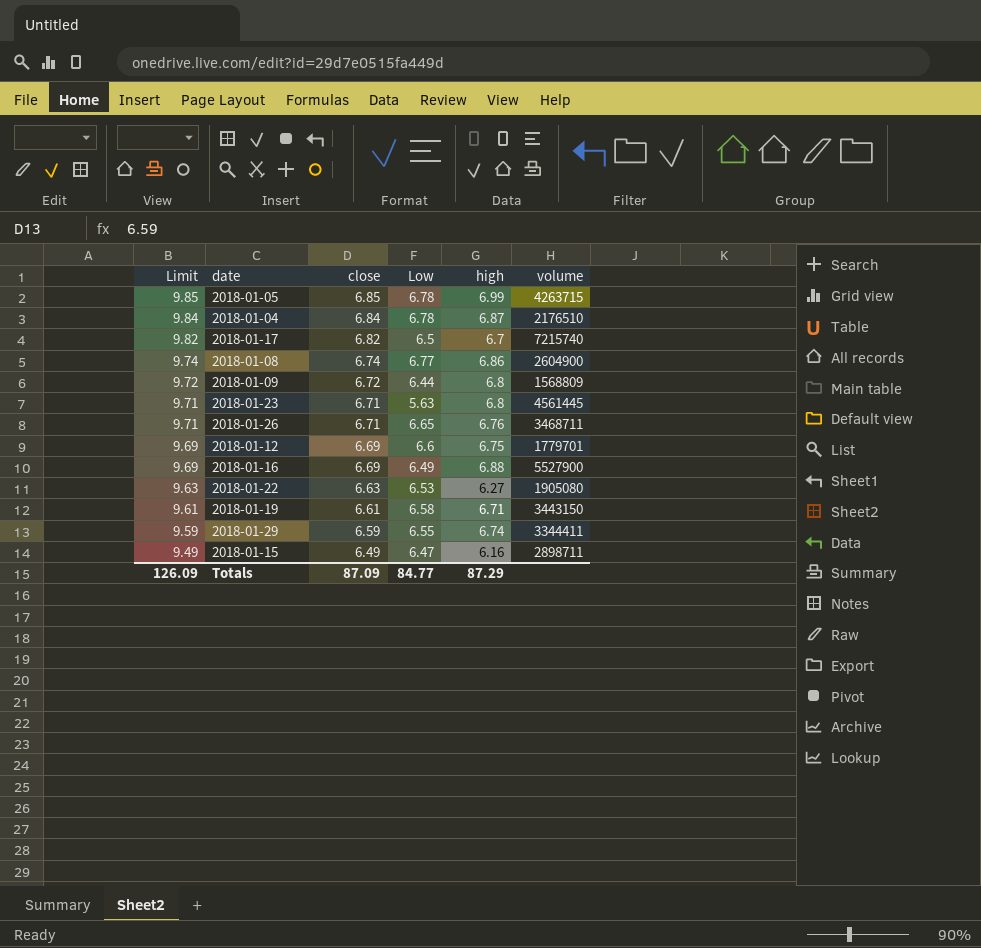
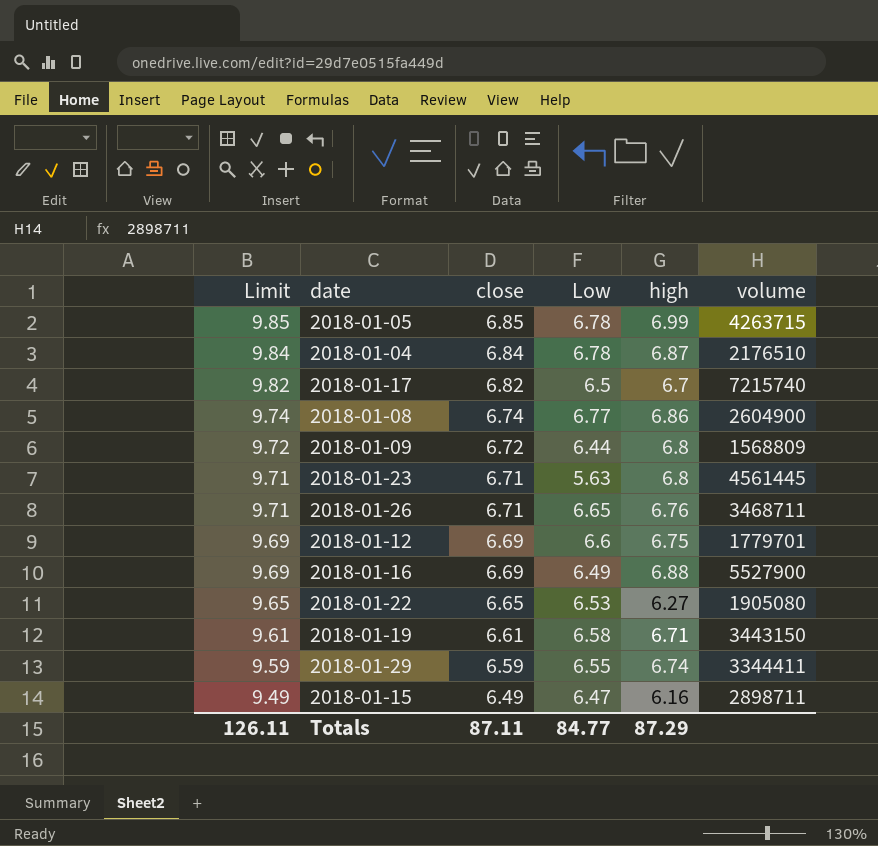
2018-01-22 | Limit: 9.63 -> 9.65
2018-01-22 | close: 6.63 -> 6.65
Totals | Limit: 126.09 -> 126.11
Totals | close: 87.09 -> 87.11

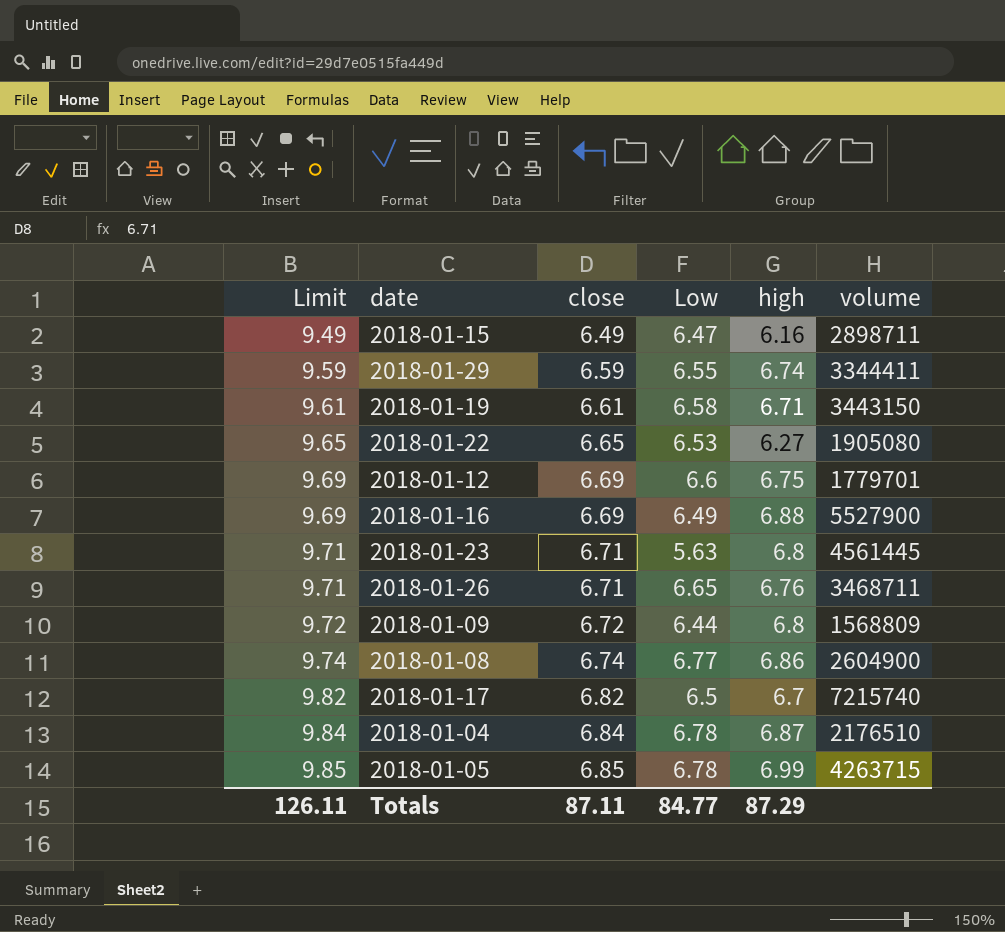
row order: Limit descending -> Limit ascending

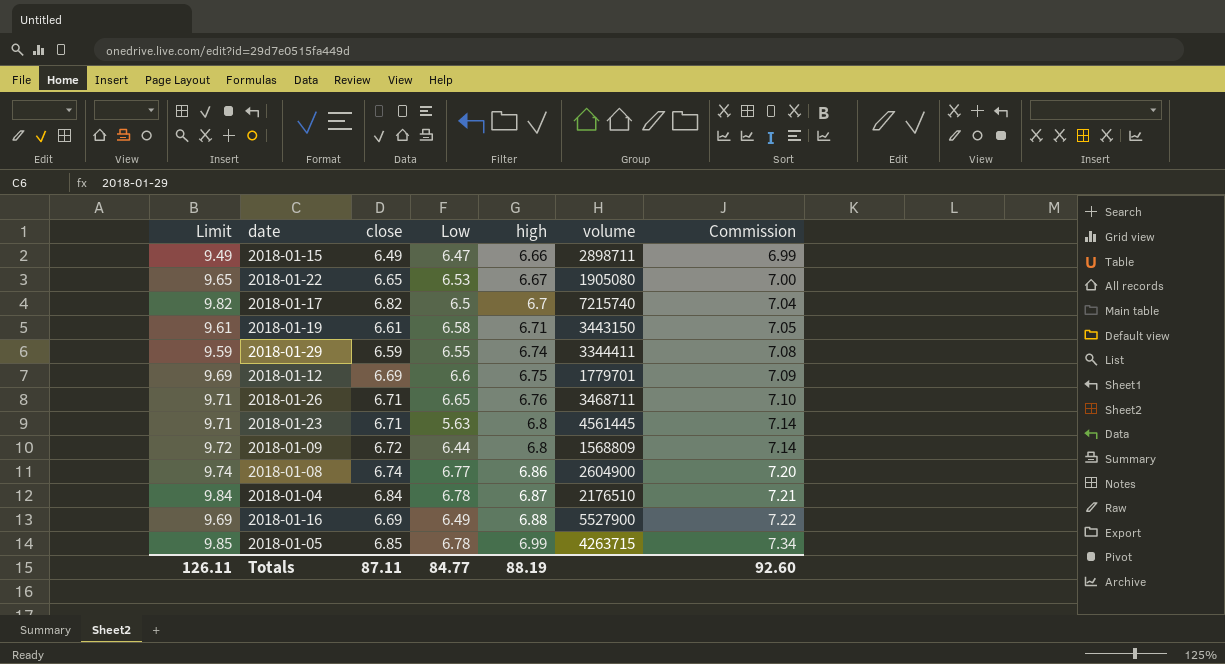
row order: Limit ascending -> high ascending
column Commission | formula: none -> [high] * 1.05
2018-01-15 | high: 6.16 -> 6.66
2018-01-22 | high: 6.27 -> 6.67
Totals | high: 87.29 -> 88.19

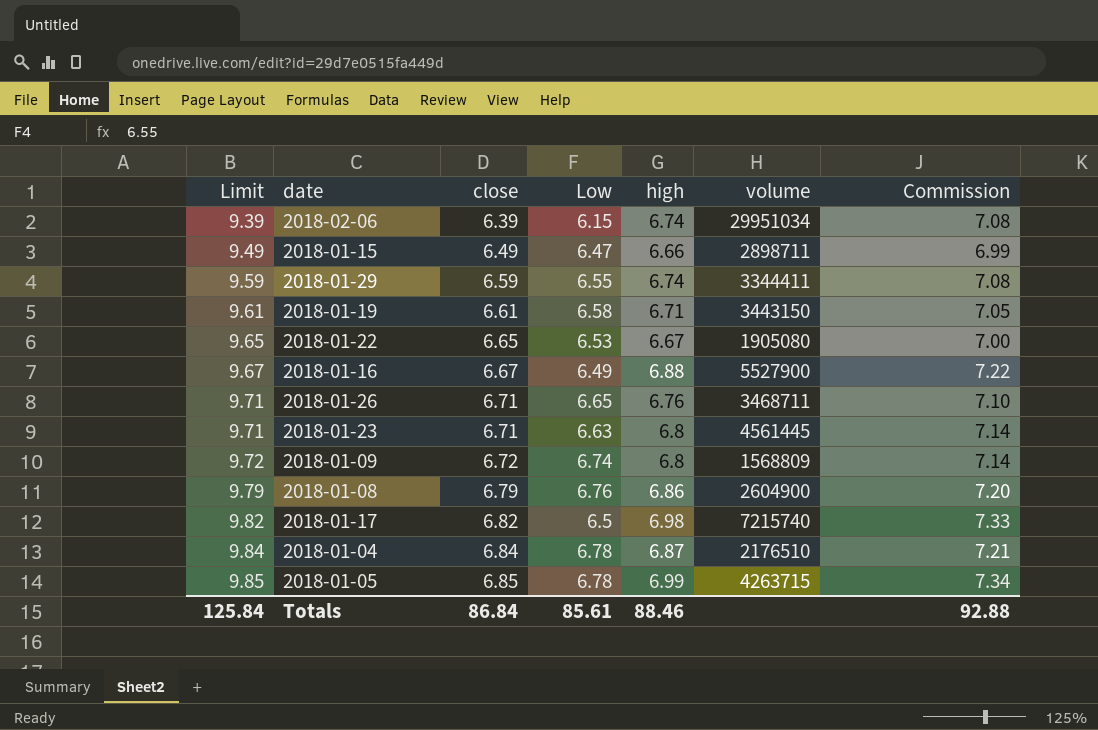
row order: high ascending -> Limit ascending
row 2018-01-12: 9.69 | 6.69 | 6.6 | 6.75 | 1779701 | 7.09 -> none
row 2018-02-06: none -> 9.39 | 6.39 | 6.15 | 6.74 | 29951034 | 7.08
2018-01-16 | Limit: 9.69 -> 9.67
2018-01-16 | close: 6.69 -> 6.67
2018-01-23 | Low: 5.63 -> 6.63
2018-01-09 | Low: 6.44 -> 6.74
2018-01-08 | Limit: 9.74 -> 9.79
2018-01-08 | close: 6.74 -> 6.79
2018-01-08 | Low: 6.77 -> 6.76
2018-01-17 | high: 6.7 -> 6.98
2018-01-17 | Commission: 7.04 -> 7.33
Totals | Limit: 126.11 -> 125.84
Totals | close: 87.11 -> 86.84
Totals | Low: 84.77 -> 85.61
Totals | high: 88.19 -> 88.46
Totals | Commission: 92.60 -> 92.88

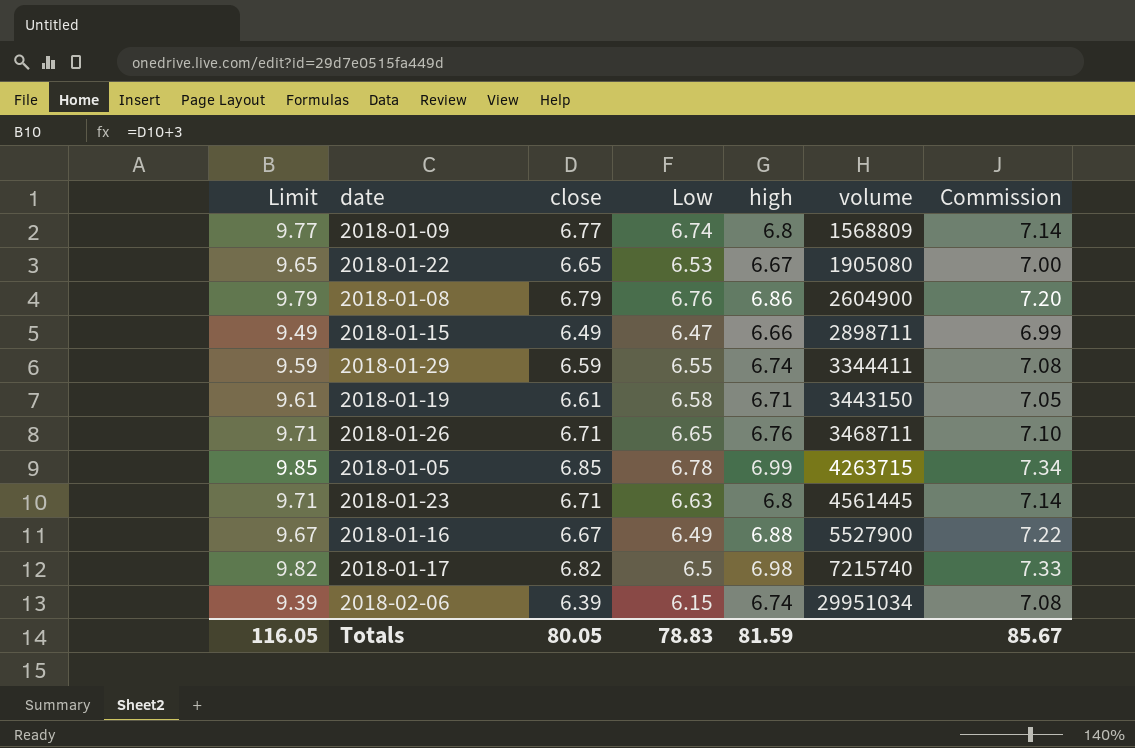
row order: Limit ascending -> volume ascending
row 2018-01-04: 9.84 | 6.84 | 6.78 | 6.87 | 2176510 | 7.21 -> none
2018-01-09 | Limit: 9.72 -> 9.77
2018-01-09 | close: 6.72 -> 6.77
Totals | Limit: 125.84 -> 116.05
Totals | close: 86.84 -> 80.05
Totals | Low: 85.61 -> 78.83
Totals | high: 88.46 -> 81.59
Totals | Commission: 92.88 -> 85.67

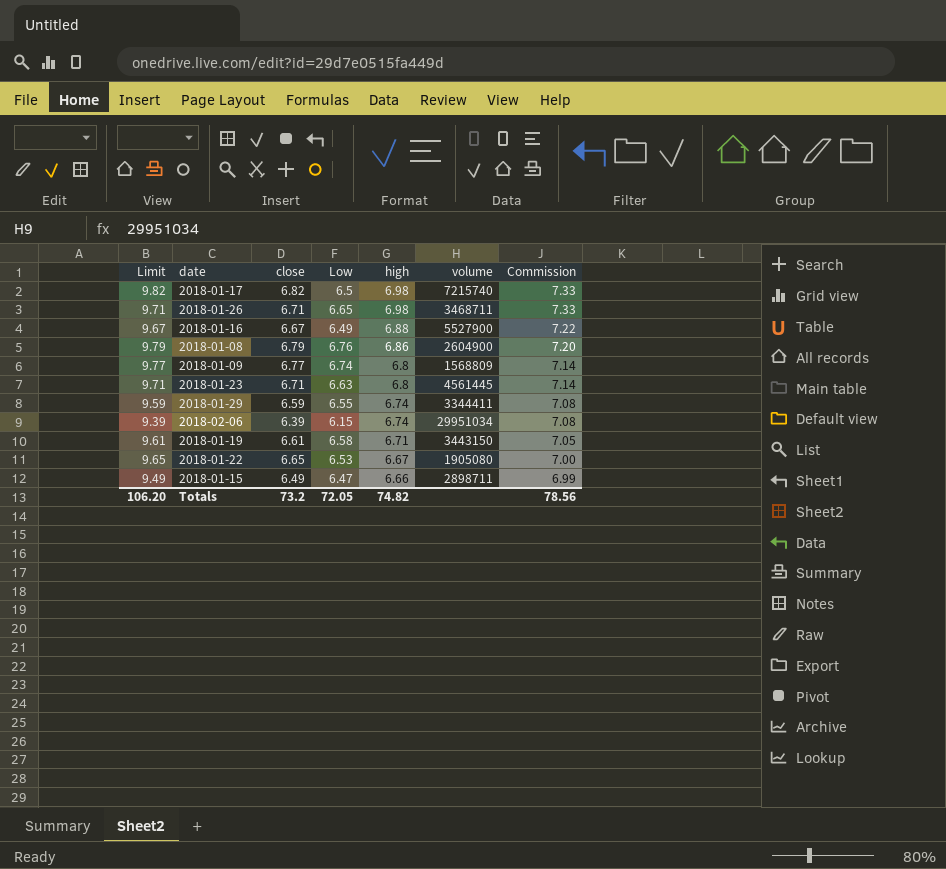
row order: volume ascending -> high descending
row 2018-01-05: 9.85 | 6.85 | 6.78 | 6.99 | 4263715 | 7.34 -> none
2018-01-26 | high: 6.76 -> 6.98
2018-01-26 | Commission: 7.10 -> 7.33
Totals | Limit: 116.05 -> 106.20
Totals | close: 80.05 -> 73.2
Totals | Low: 78.83 -> 72.05
Totals | high: 81.59 -> 74.82
Totals | Commission: 85.67 -> 78.56

